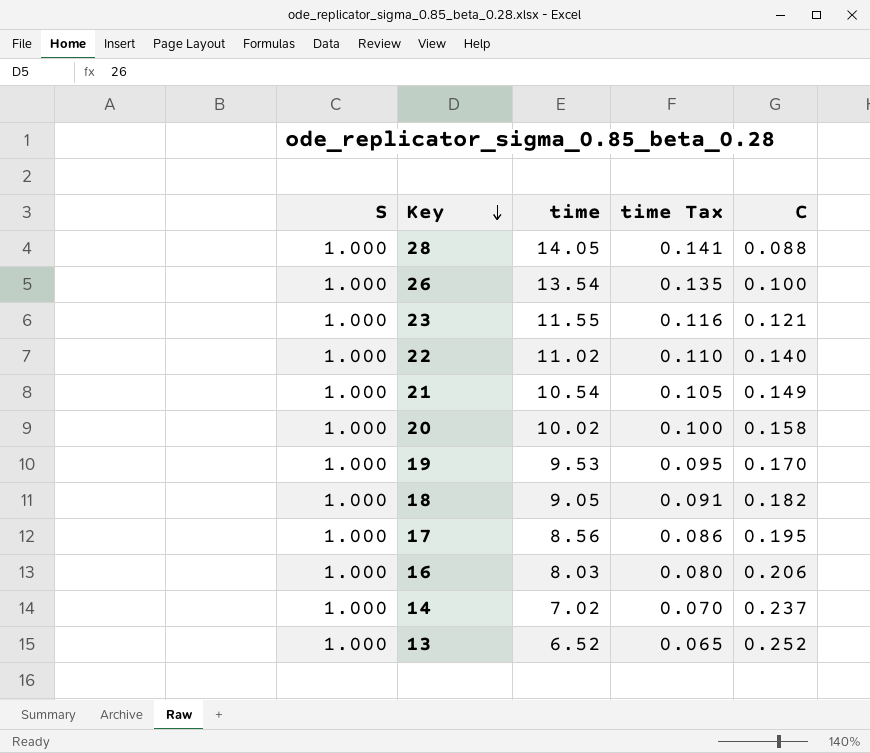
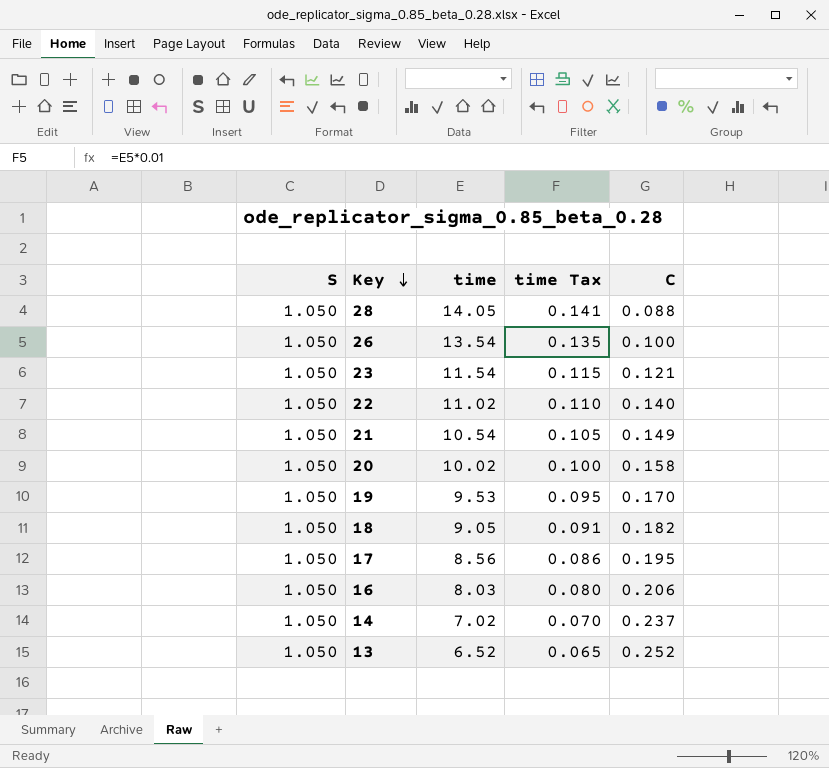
28 | S: 1.000 -> 1.050
26 | S: 1.000 -> 1.050
23 | S: 1.000 -> 1.050
23 | time: 11.55 -> 11.54
23 | time Tax: 0.116 -> 0.115
22 | S: 1.000 -> 1.050
21 | S: 1.000 -> 1.050
20 | S: 1.000 -> 1.050
19 | S: 1.000 -> 1.050
18 | S: 1.000 -> 1.050
17 | S: 1.000 -> 1.050
16 | S: 1.000 -> 1.050
14 | S: 1.000 -> 1.050
13 | S: 1.000 -> 1.050

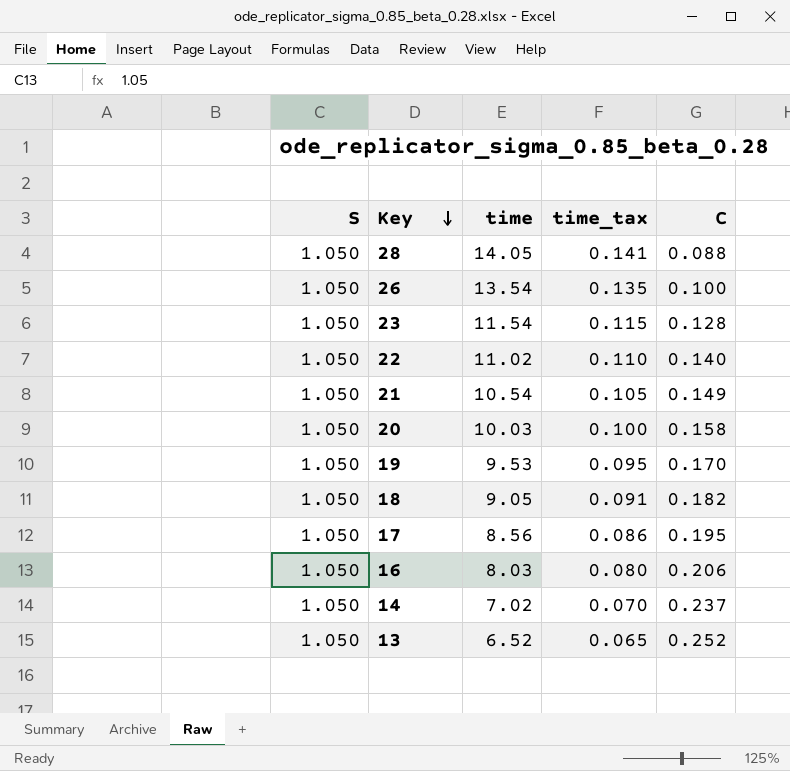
column name: time Tax -> time_tax
23 | C: 0.121 -> 0.128
20 | time: 10.02 -> 10.03

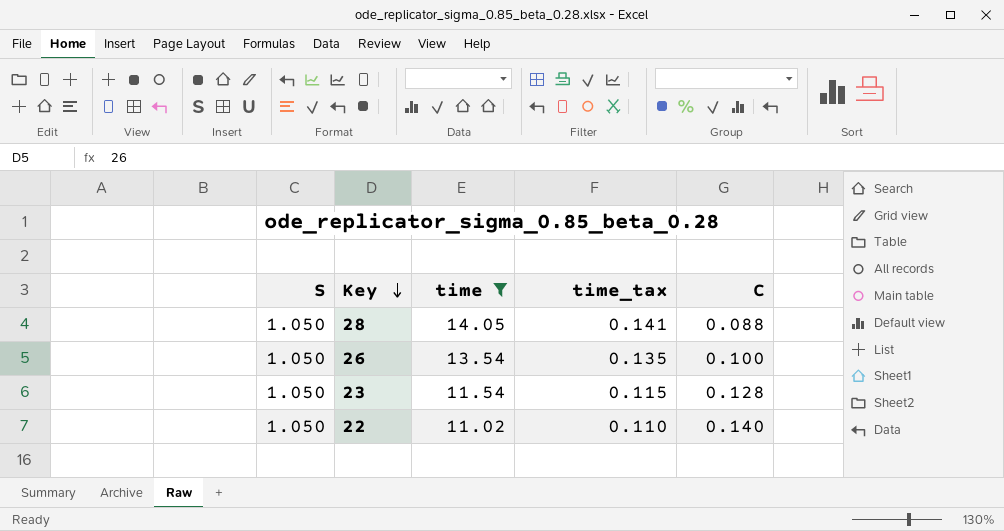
filter: none -> time >= 11.02

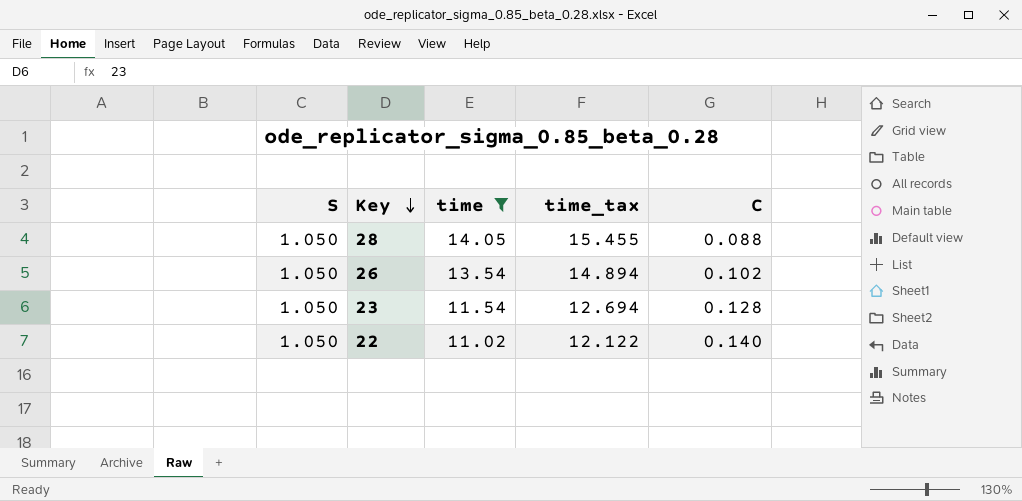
column time_tax | formula: [time] * 0.01 -> [time] * 1.1
26 | C: 0.100 -> 0.102

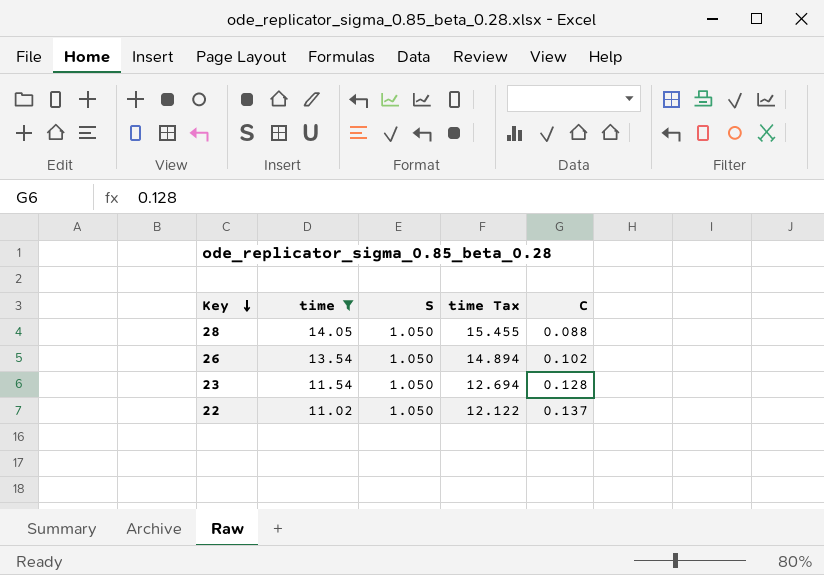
column S | position: 1 -> 3
column name: time_tax -> time Tax
22 | C: 0.140 -> 0.137

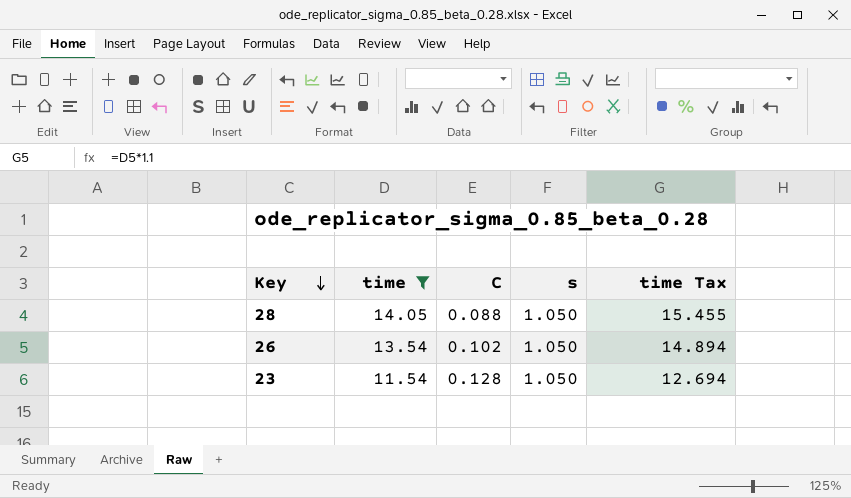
column C | position: 5 -> 3
column name: S -> s
row 22: 11.02 | 1.050 | 12.122 | 0.137 -> none

